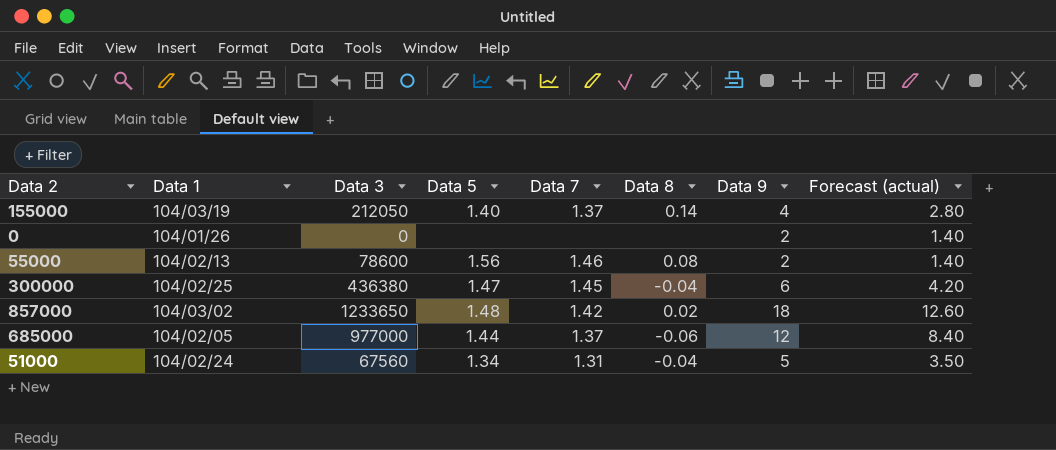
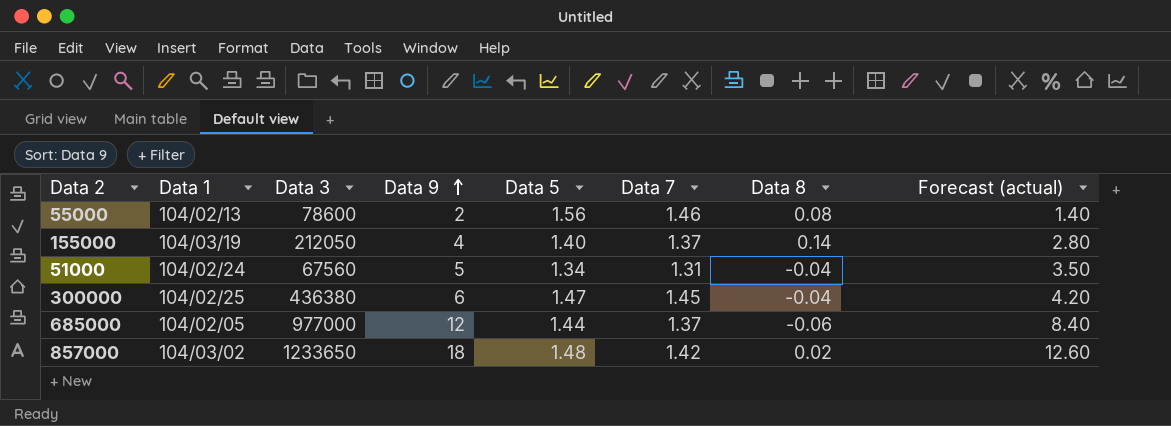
row order: none -> Data 9 ascending
column Data 9 | position: 7 -> 4
row 0: 104/01/26 | 0 | none | none | none | 2 | 1.40 -> none

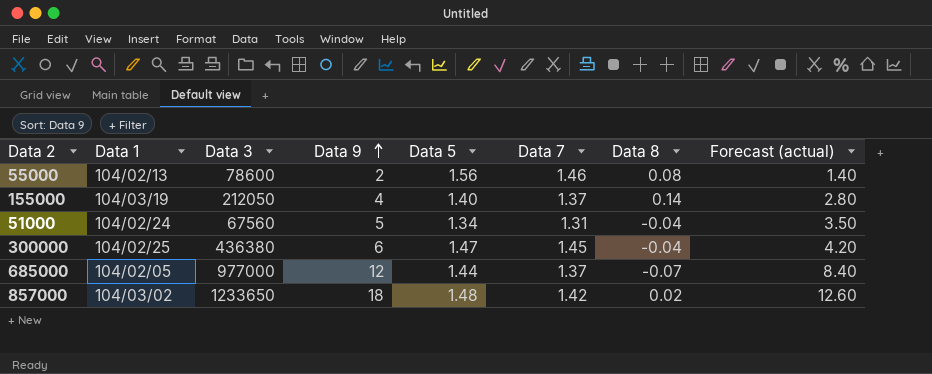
685000 | Data 8: -0.06 -> -0.07

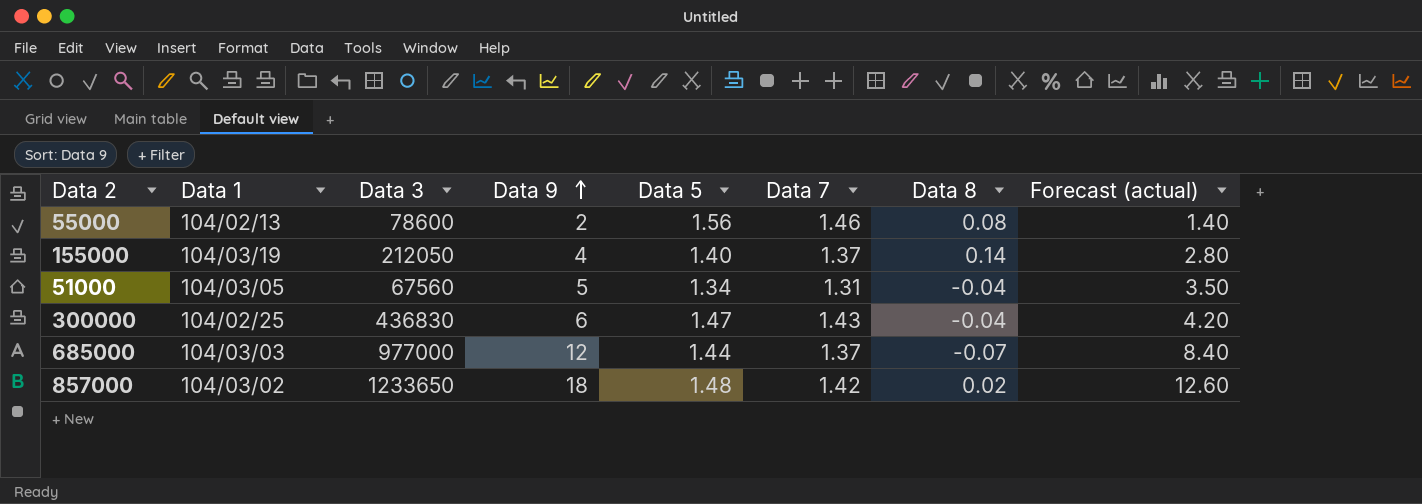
51000 | Data 1: 104/02/24 -> 104/03/05
300000 | Data 3: 436380 -> 436830
300000 | Data 7: 1.45 -> 1.43
685000 | Data 1: 104/02/05 -> 104/03/03

